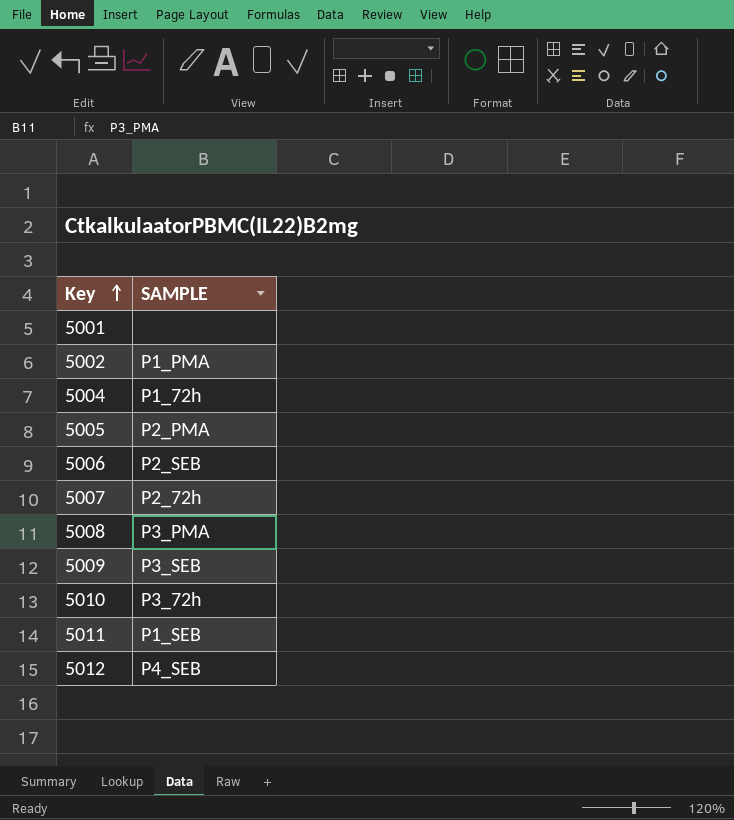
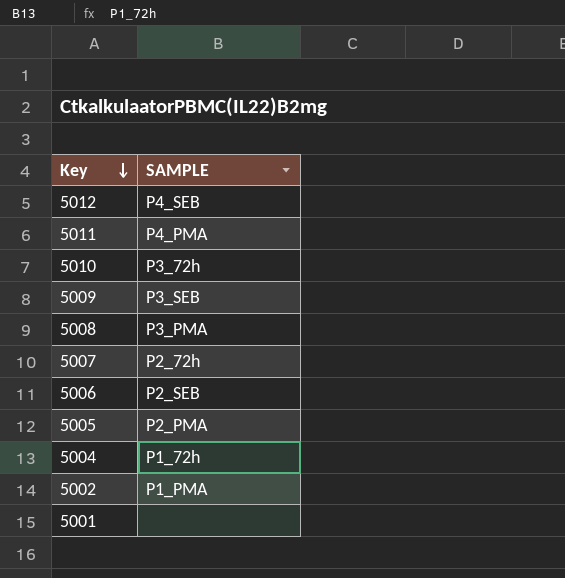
row order: Key ascending -> Key descending
5011 | SAMPLE: P1_SEB -> P4_PMA

